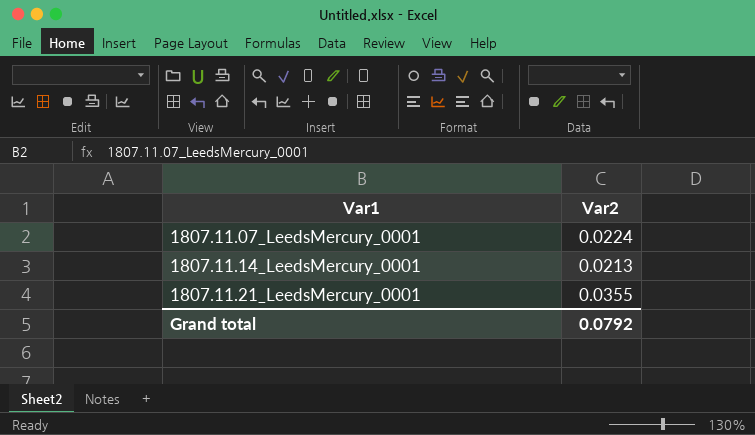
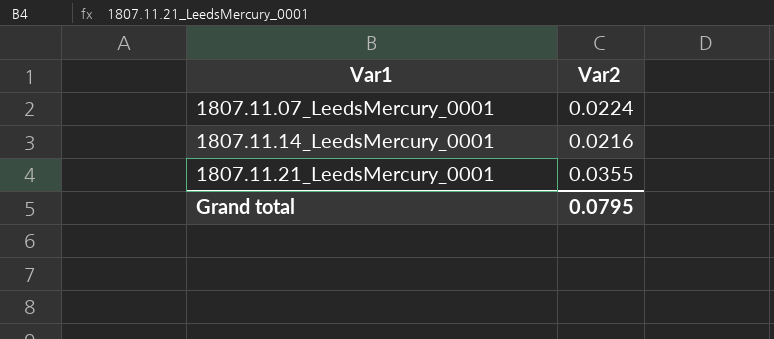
1807.11.14_LeedsMercury_0001 | Var2: 0.0213 -> 0.0216
Grand total | Var2: 0.0792 -> 0.0795

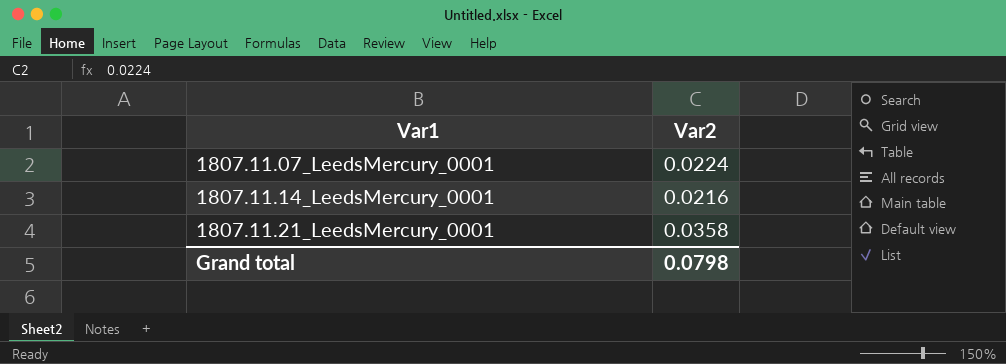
1807.11.21_LeedsMercury_0001 | Var2: 0.0355 -> 0.0358
Grand total | Var2: 0.0795 -> 0.0798

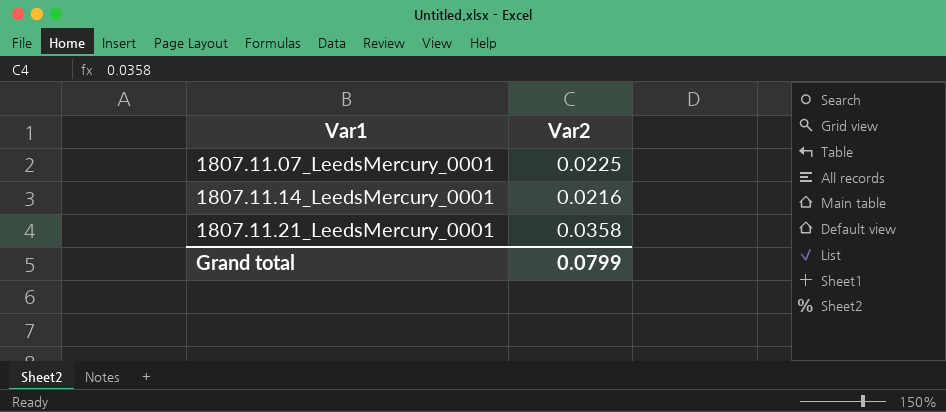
1807.11.07_LeedsMercury_0001 | Var2: 0.0224 -> 0.0225
Grand total | Var2: 0.0798 -> 0.0799

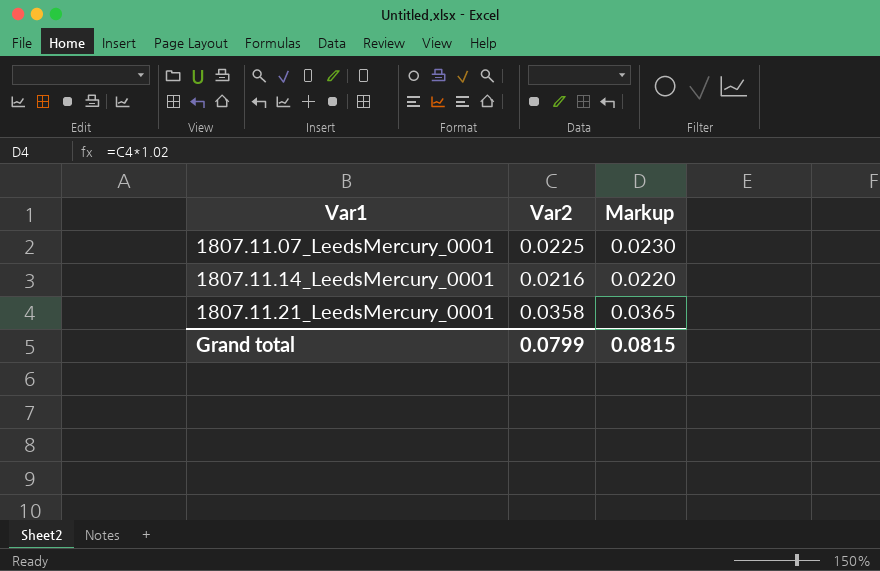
column Markup | formula: none -> [Var2] * 1.02

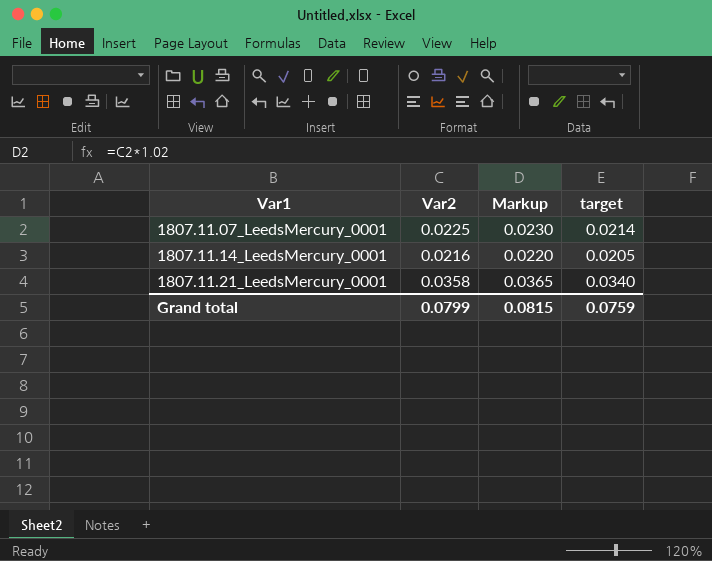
column target | formula: none -> [Var2] * 0.95

